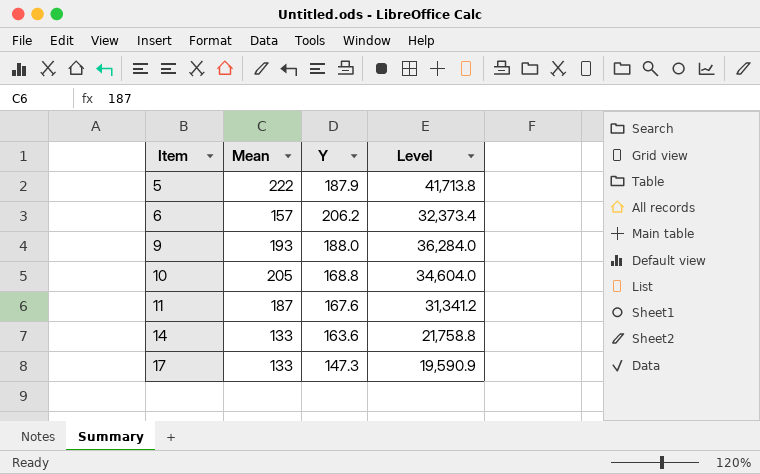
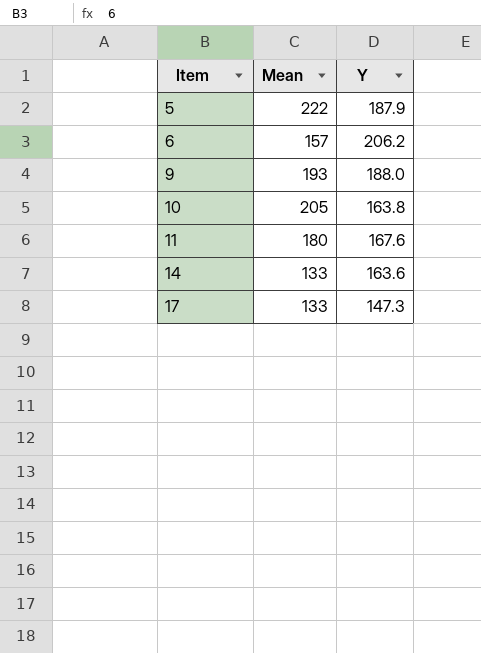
column Level | formula: [Mean] * [Y] -> none
10 | Y: 168.8 -> 163.8
11 | Mean: 187 -> 180

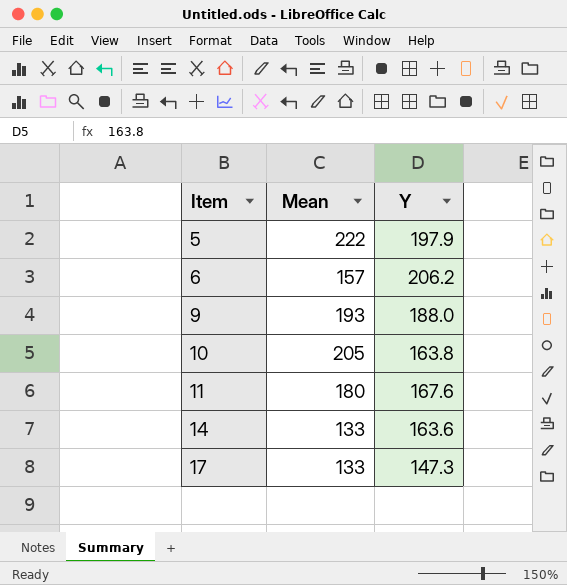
5 | Y: 187.9 -> 197.9

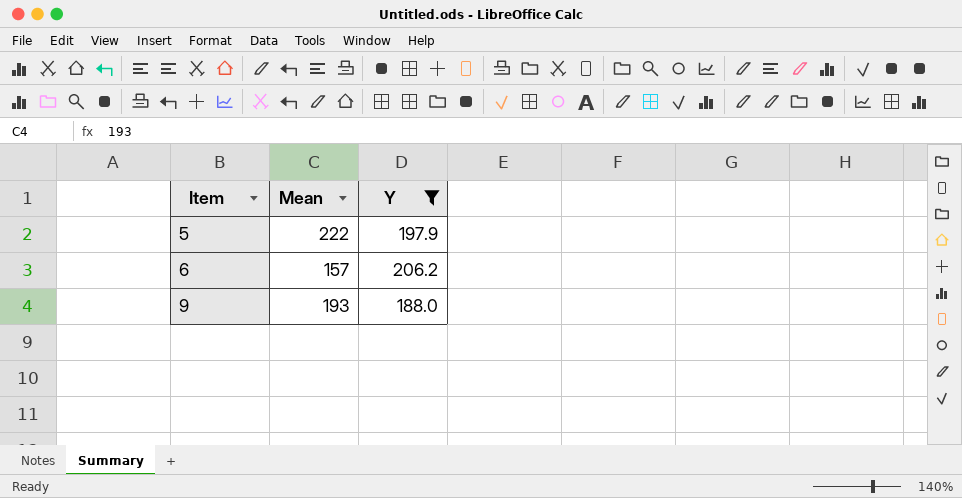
filter: none -> Y >= 188.0

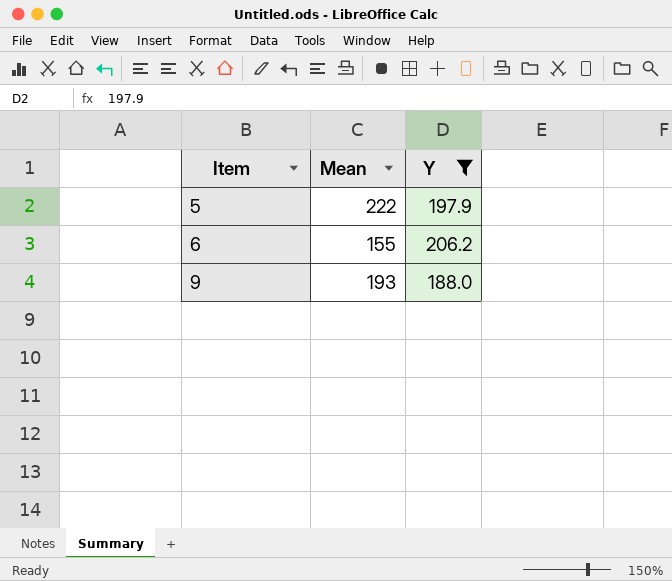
6 | Mean: 157 -> 155

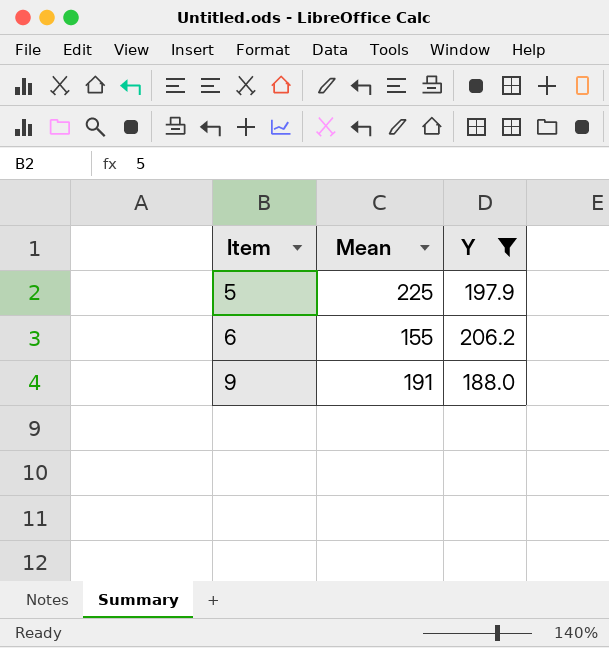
5 | Mean: 222 -> 225
9 | Mean: 193 -> 191

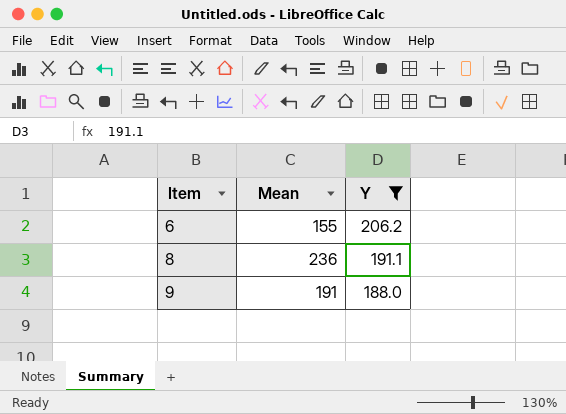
row 5: 225 | 197.9 -> none
row 8: none -> 236 | 191.1

